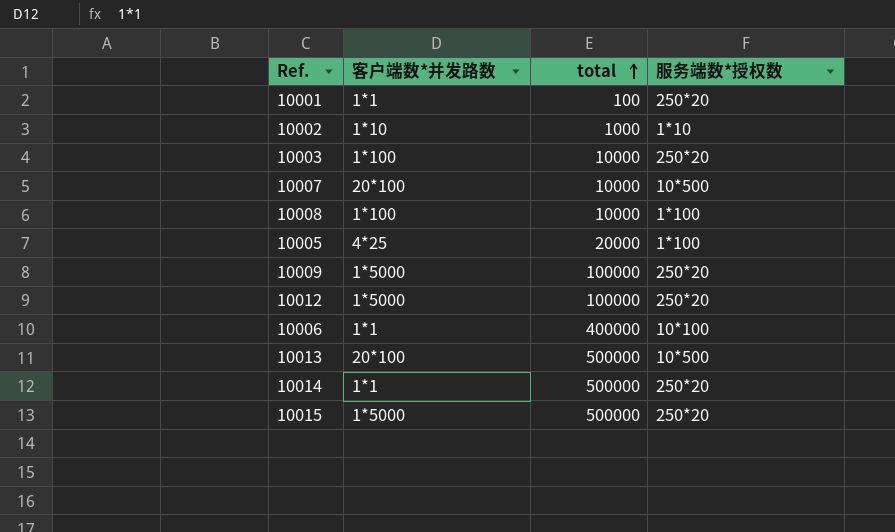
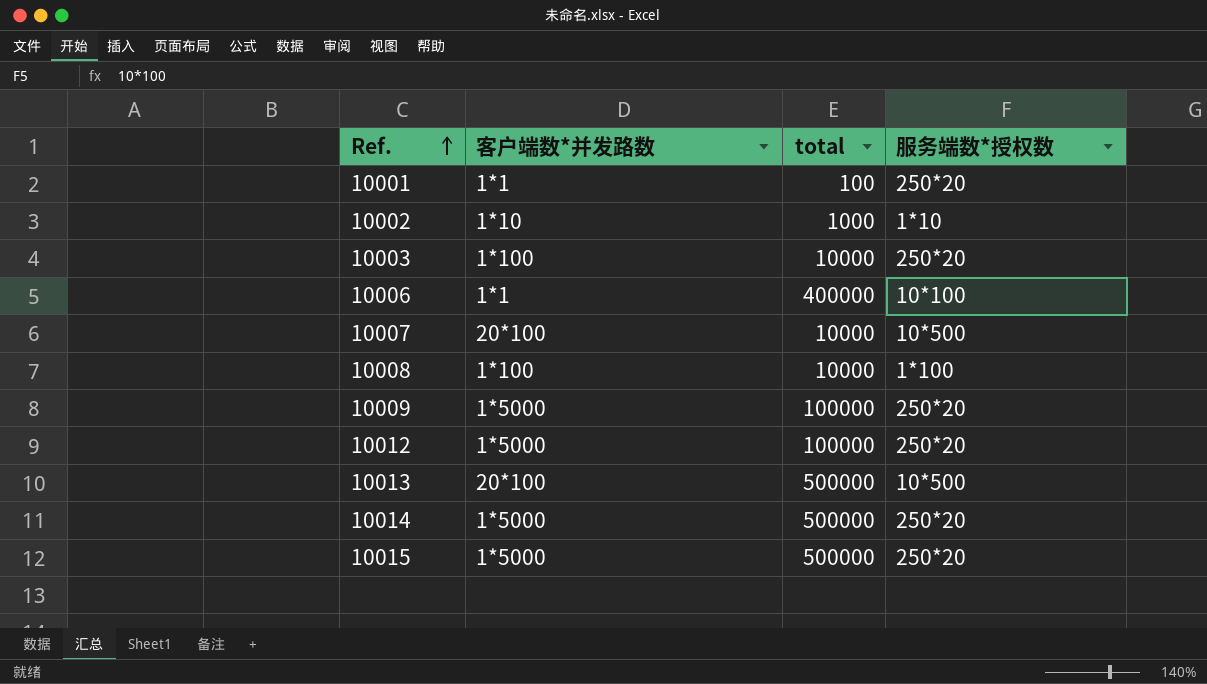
row order: total ascending -> Ref. ascending
row 10005: 4*25 | 20000 | 1*100 -> none
10014 | 客户端数*并发路数: 1*1 -> 1*5000

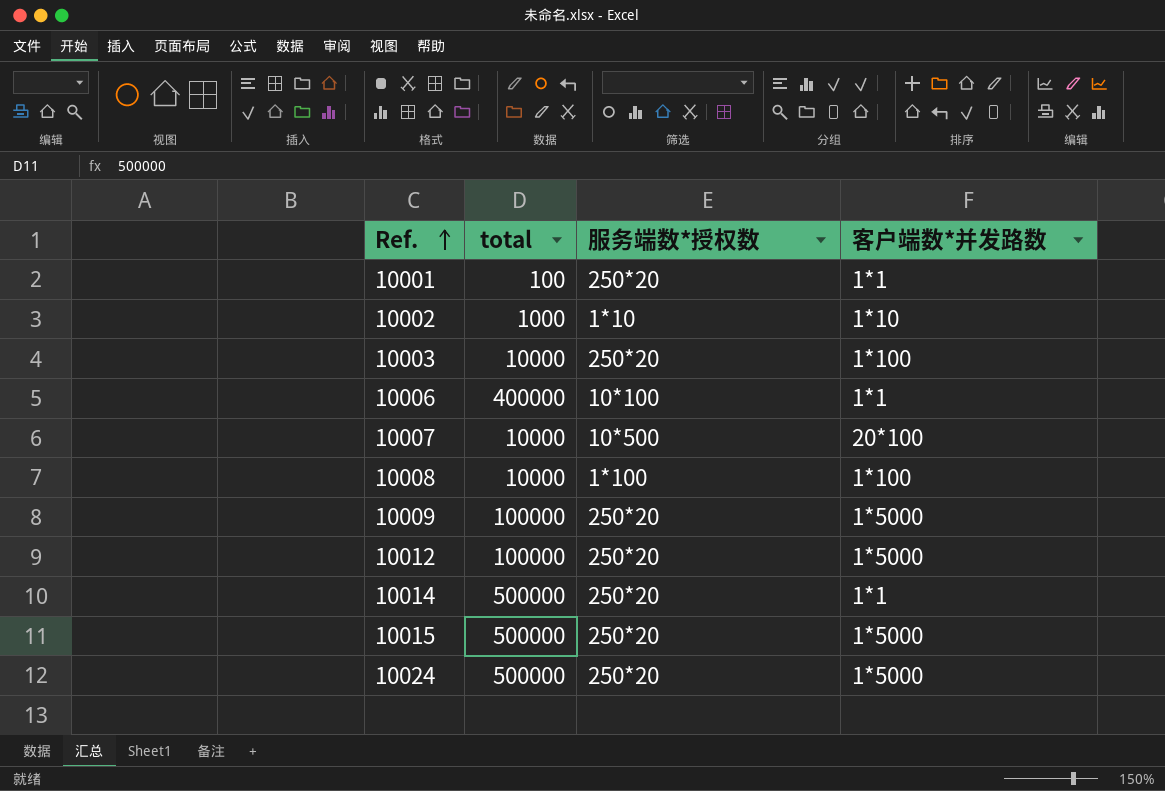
column 客户端数*并发路数 | position: 2 -> 4
row 10013: 20*100 | 500000 | 10*500 -> none
10014 | 客户端数*并发路数: 1*5000 -> 1*1
row 10024: none -> 500000 | 250*20 | 1*5000

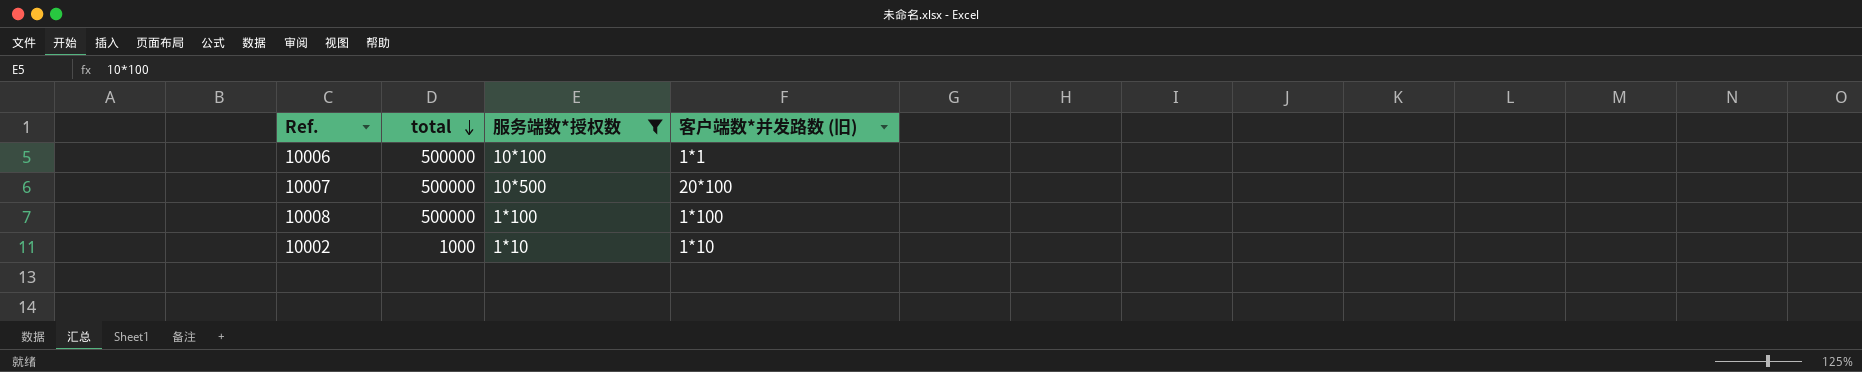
filter: none -> 服务端数*授权数 != 250*20
row order: Ref. ascending -> total descending
column name: 客户端数*并发路数 -> 客户端数*并发路数 (旧)
10006 | total: 400000 -> 500000
10007 | total: 10000 -> 500000
10008 | total: 10000 -> 500000

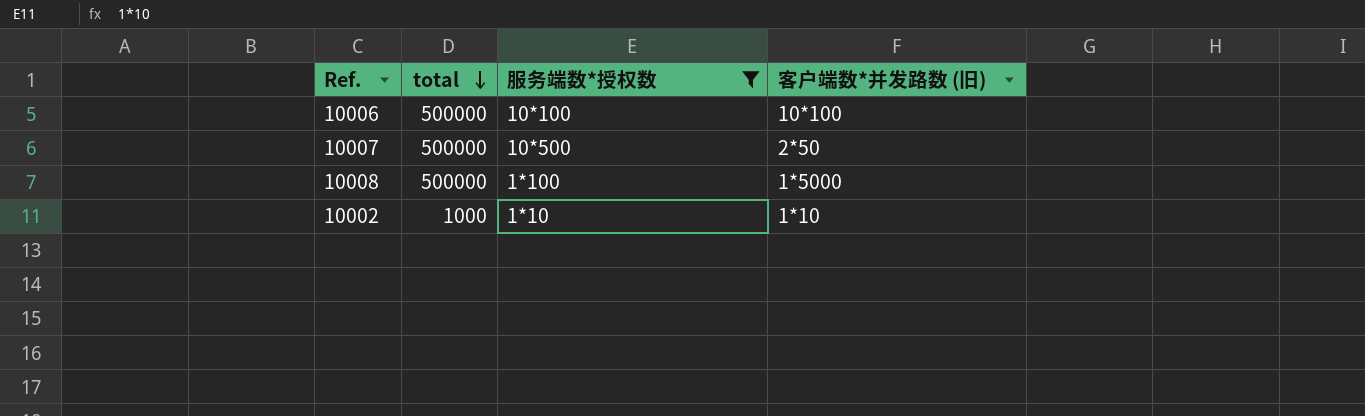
10006 | 客户端数*并发路数 (旧): 1*1 -> 10*100
10007 | 客户端数*并发路数 (旧): 20*100 -> 2*50
10008 | 客户端数*并发路数 (旧): 1*100 -> 1*5000

